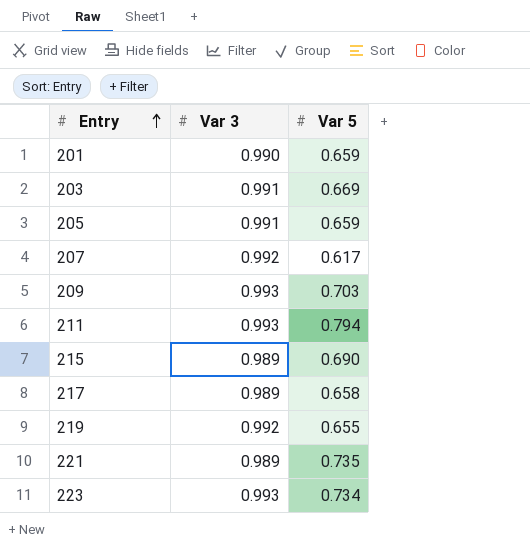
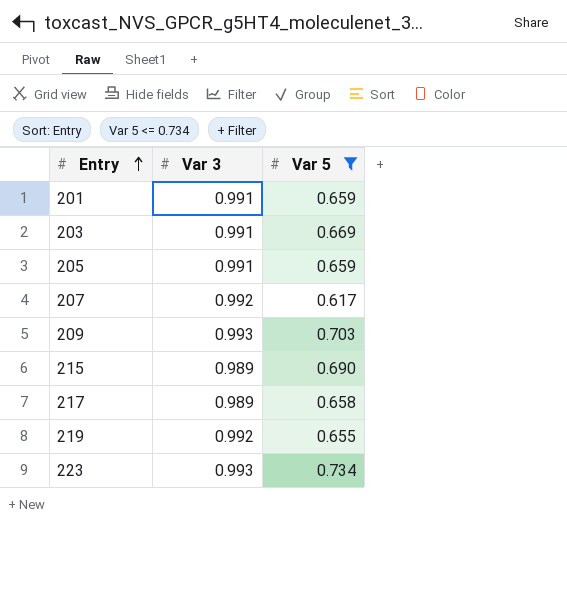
filter: none -> Var 5 <= 0.734
201 | Var 3: 0.990 -> 0.991

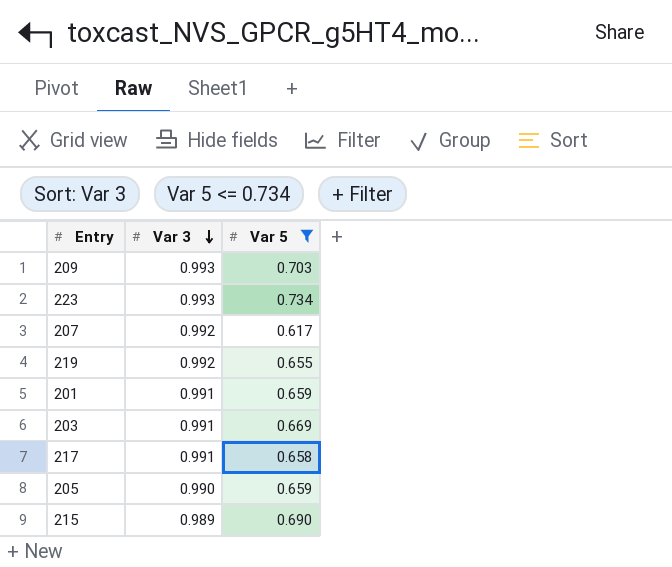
row order: Entry ascending -> Var 3 descending
217 | Var 3: 0.989 -> 0.991
205 | Var 3: 0.991 -> 0.990

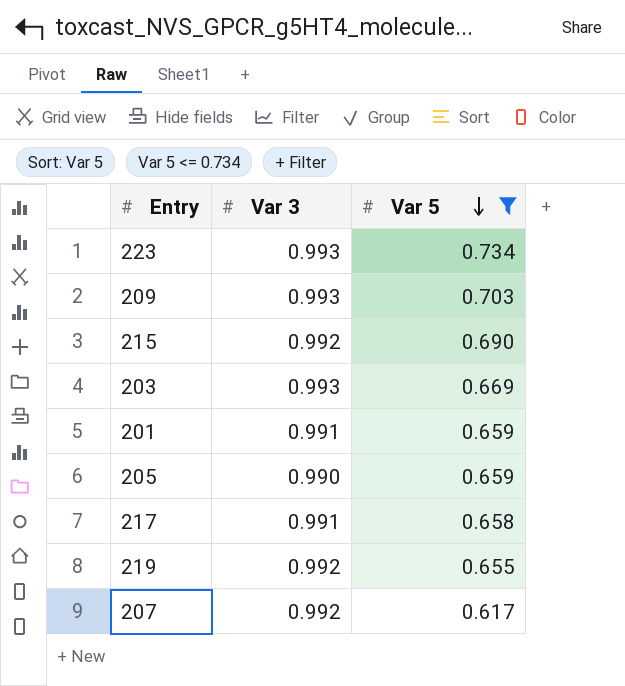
row order: Var 3 descending -> Var 5 descending
215 | Var 3: 0.989 -> 0.992
203 | Var 3: 0.991 -> 0.993

